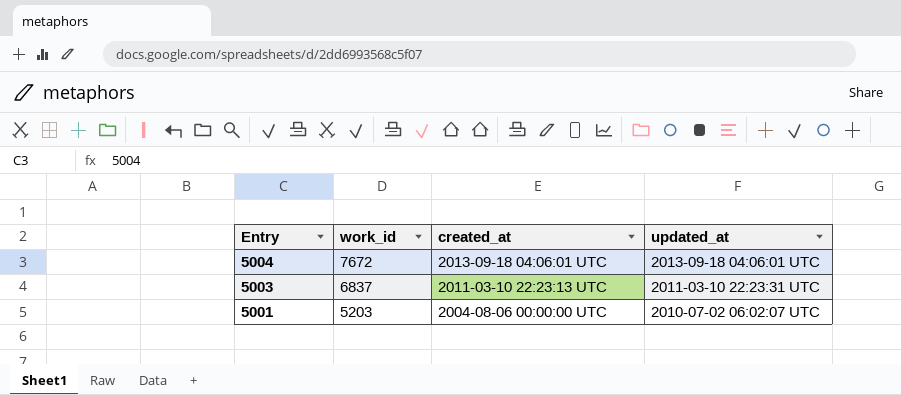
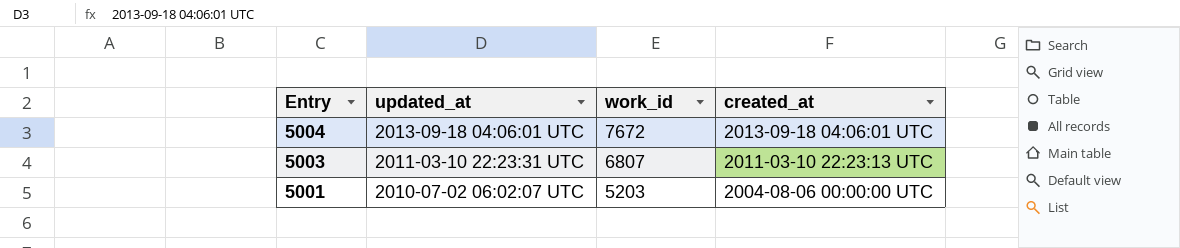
column updated_at | position: 4 -> 2
5003 | work_id: 6837 -> 6807

